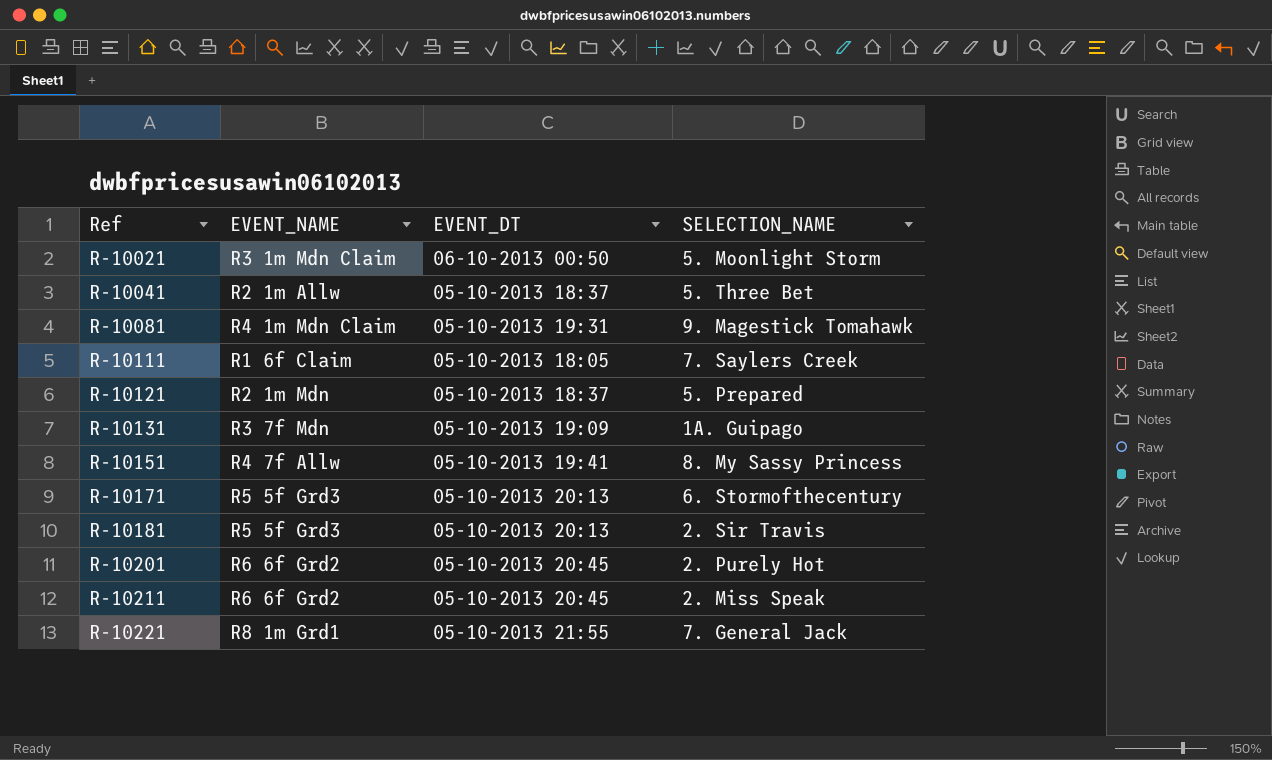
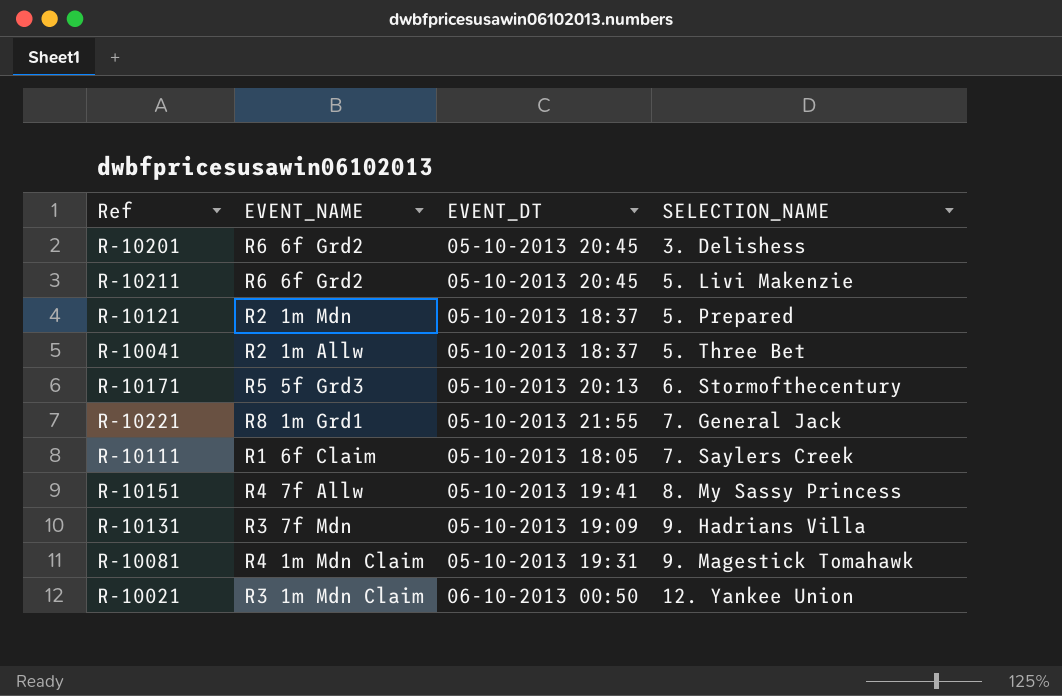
row order: Ref ascending -> SELECTION_NAME ascending
row R-10181: R5 5f Grd3 | 05-10-2013 20:13 | 2. Sir Travis -> none
R-10201 | SELECTION_NAME: 2. Purely Hot -> 3. Delishess
R-10211 | SELECTION_NAME: 2. Miss Speak -> 5. Livi Makenzie
R-10131 | SELECTION_NAME: 1A. Guipago -> 9. Hadrians Villa
R-10021 | SELECTION_NAME: 5. Moonlight Storm -> 12. Yankee Union

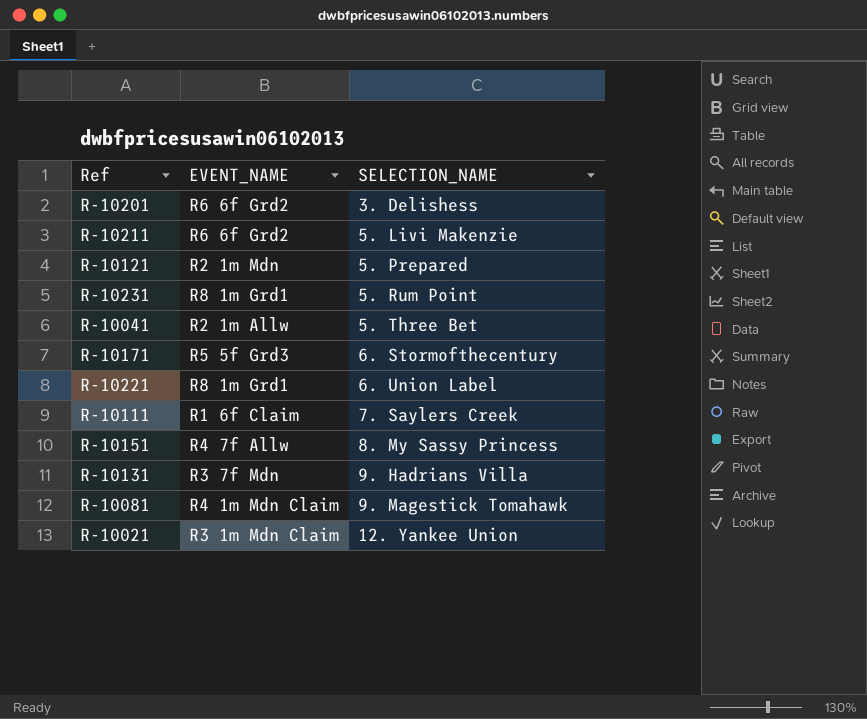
column EVENT_DT | position: 3 -> none
row R-10231: none -> R8 1m Grd1 | 5. Rum Point
R-10221 | SELECTION_NAME: 7. General Jack -> 6. Union Label

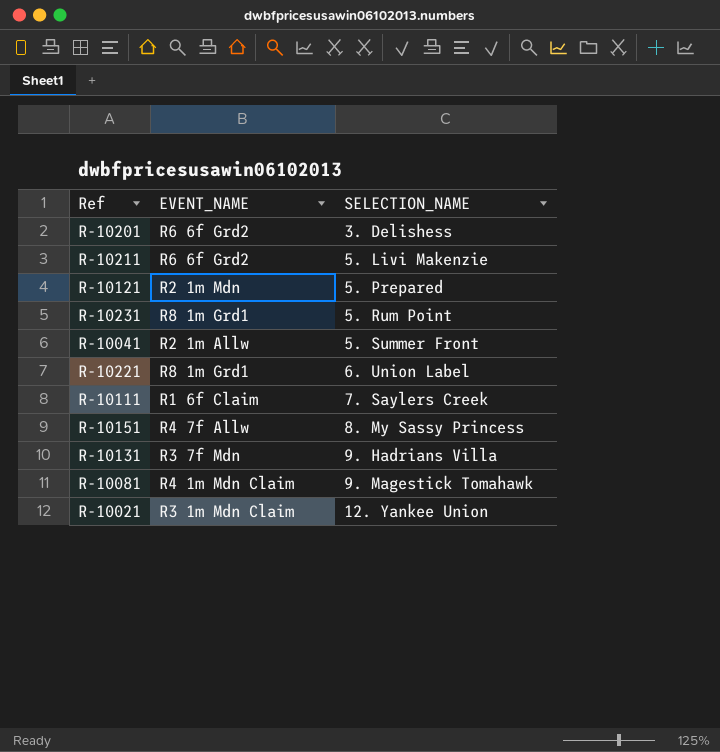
row R-10171: R5 5f Grd3 | 6. Stormofthecentury -> none
R-10041 | SELECTION_NAME: 5. Three Bet -> 5. Summer Front

